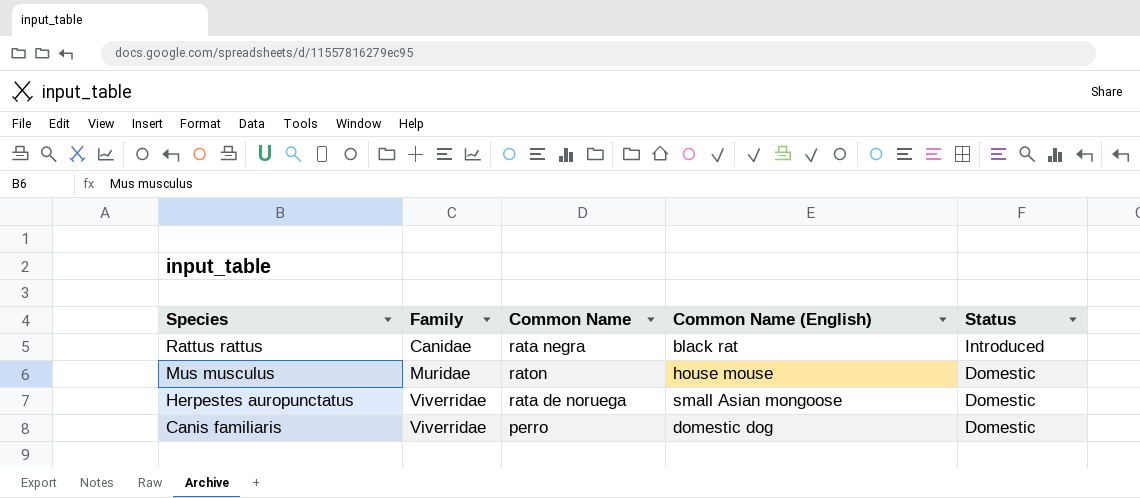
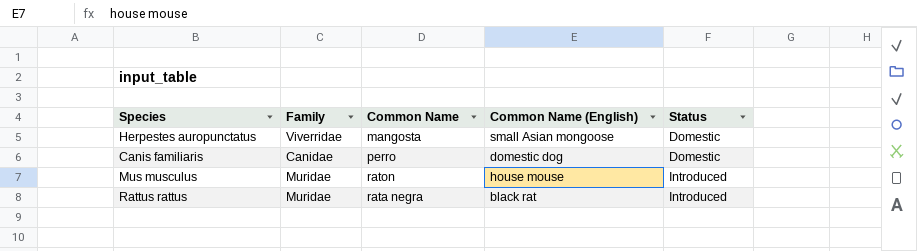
row order: Species descending -> Status ascending
Herpestes auropunctatus | Common Name: rata de noruega -> mangosta
Canis familiaris | Family: Viverridae -> Canidae
Mus musculus | Status: Domestic -> Introduced
Rattus rattus | Family: Canidae -> Muridae

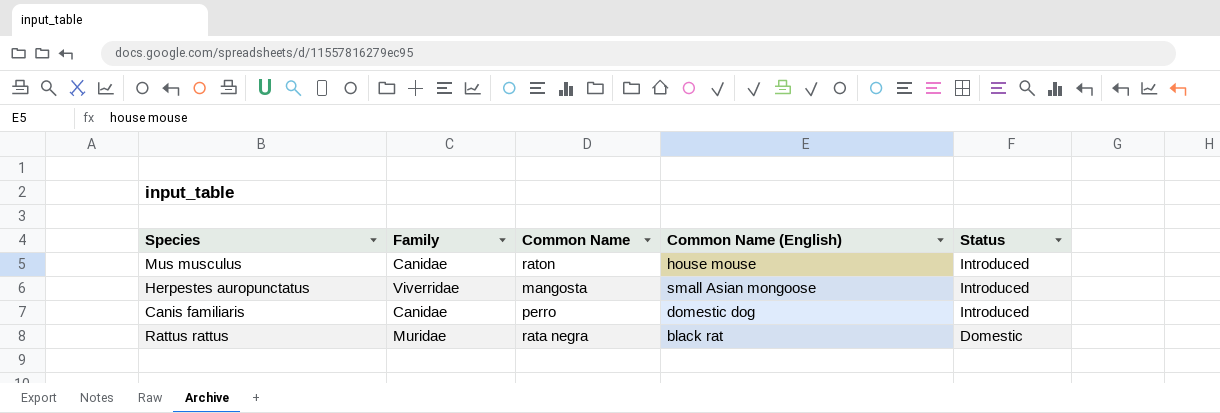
row order: Status ascending -> Status descending
Mus musculus | Family: Muridae -> Canidae
Herpestes auropunctatus | Status: Domestic -> Introduced
Canis familiaris | Status: Domestic -> Introduced
Rattus rattus | Status: Introduced -> Domestic

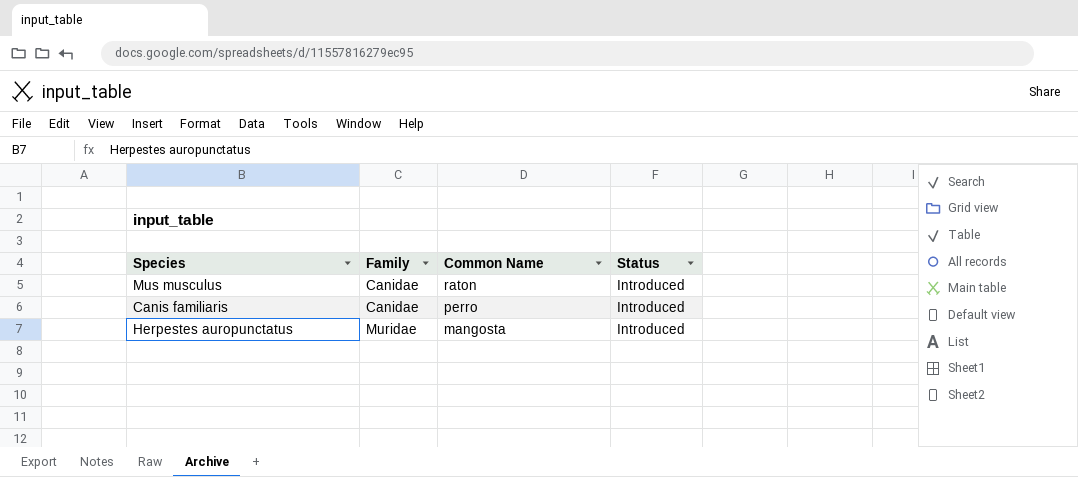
row order: Status descending -> Family ascending
column Common Name (English) | position: 4 -> none
row Rattus rattus: Muridae | rata negra | black rat | Domestic -> none
Herpestes auropunctatus | Family: Viverridae -> Muridae

